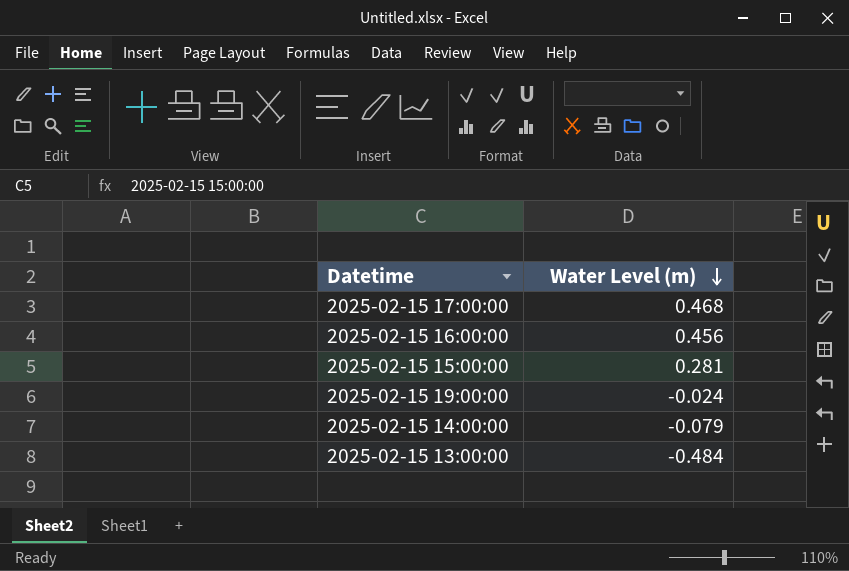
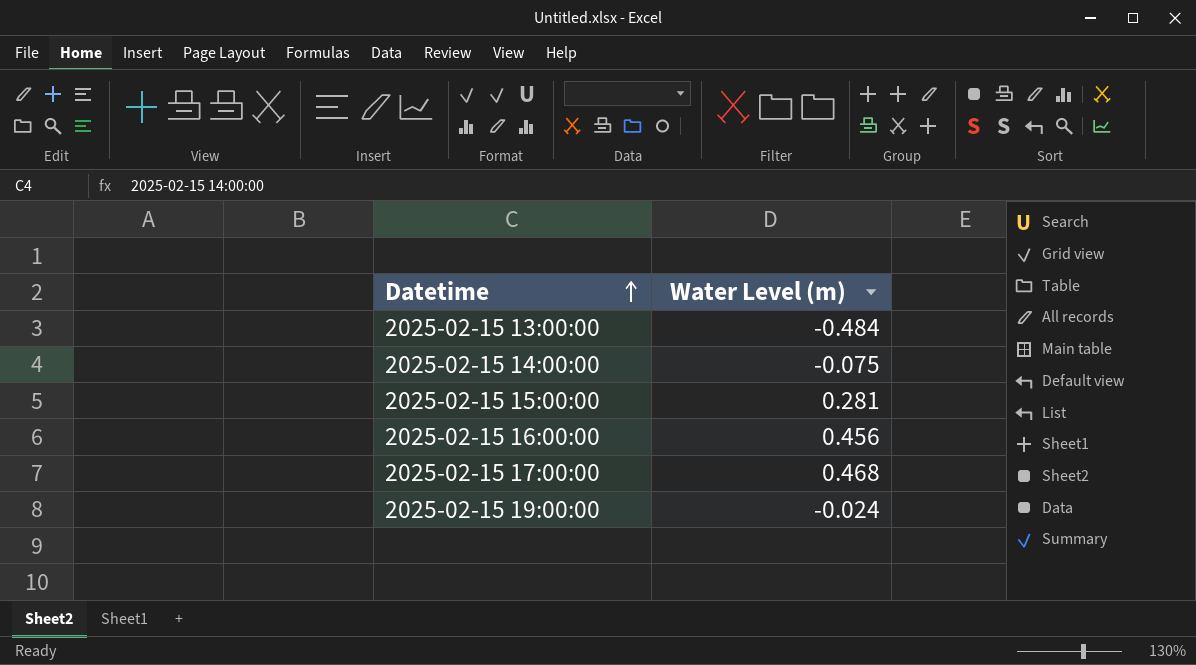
row order: Water Level (m) descending -> Datetime ascending
2025-02-15 14:00:00 | Water Level (m): -0.079 -> -0.075

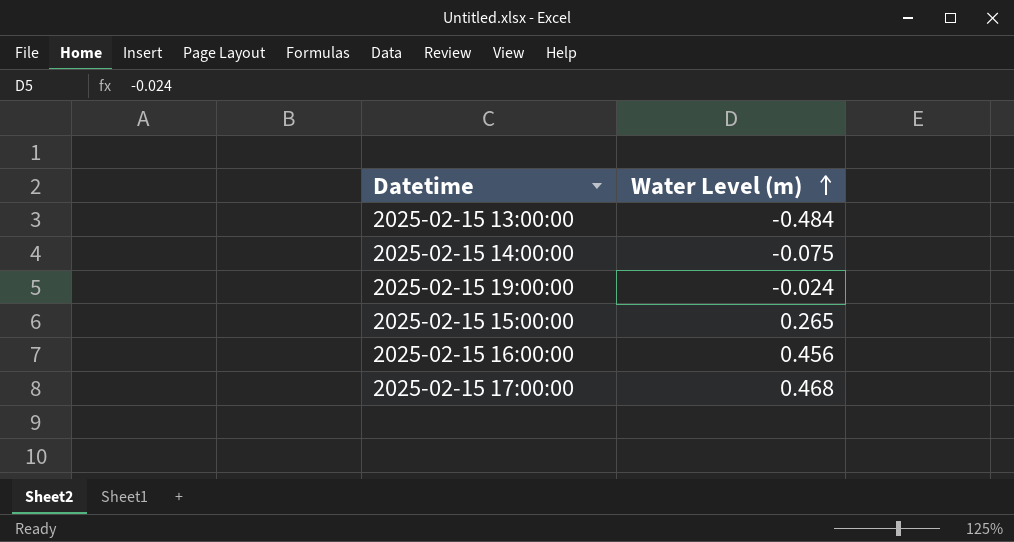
row order: Datetime ascending -> Water Level (m) ascending
2025-02-15 15:00:00 | Water Level (m): 0.281 -> 0.265

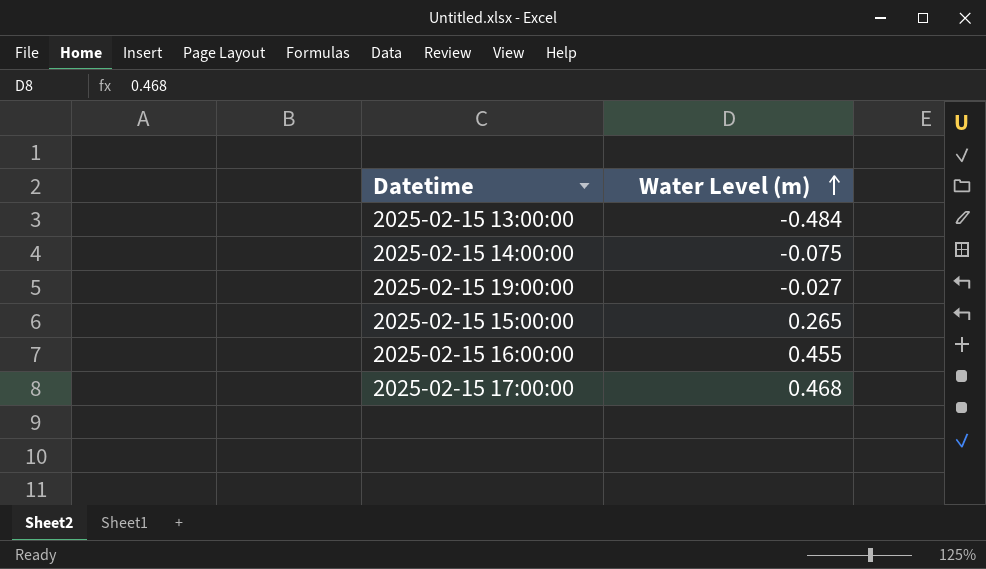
2025-02-15 19:00:00 | Water Level (m): -0.024 -> -0.027
2025-02-15 16:00:00 | Water Level (m): 0.456 -> 0.455

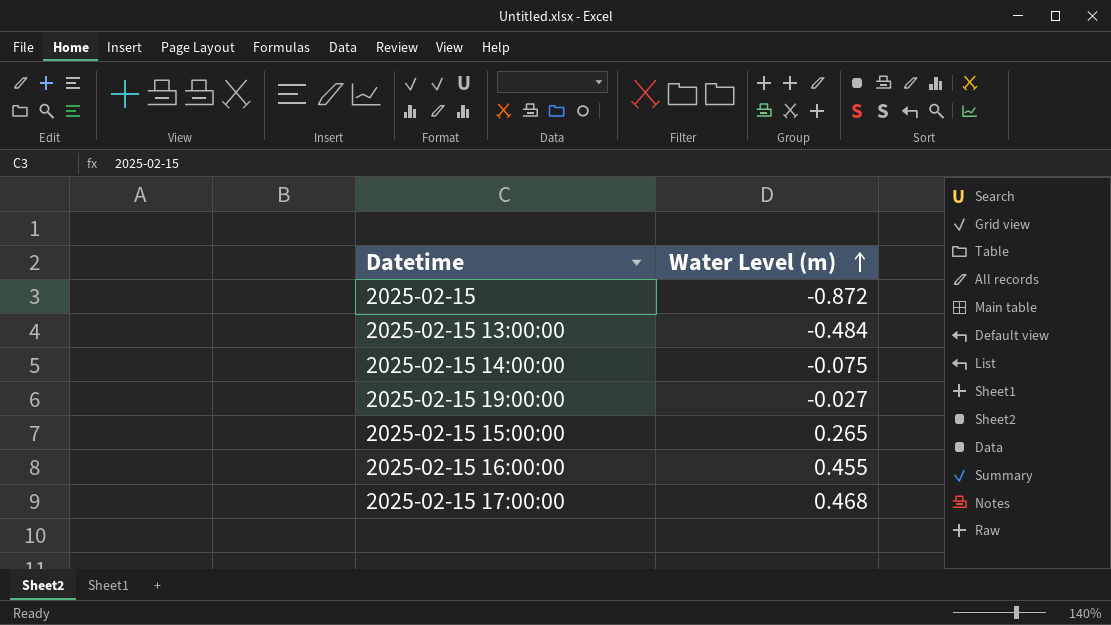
row 2025-02-15: none -> -0.872

